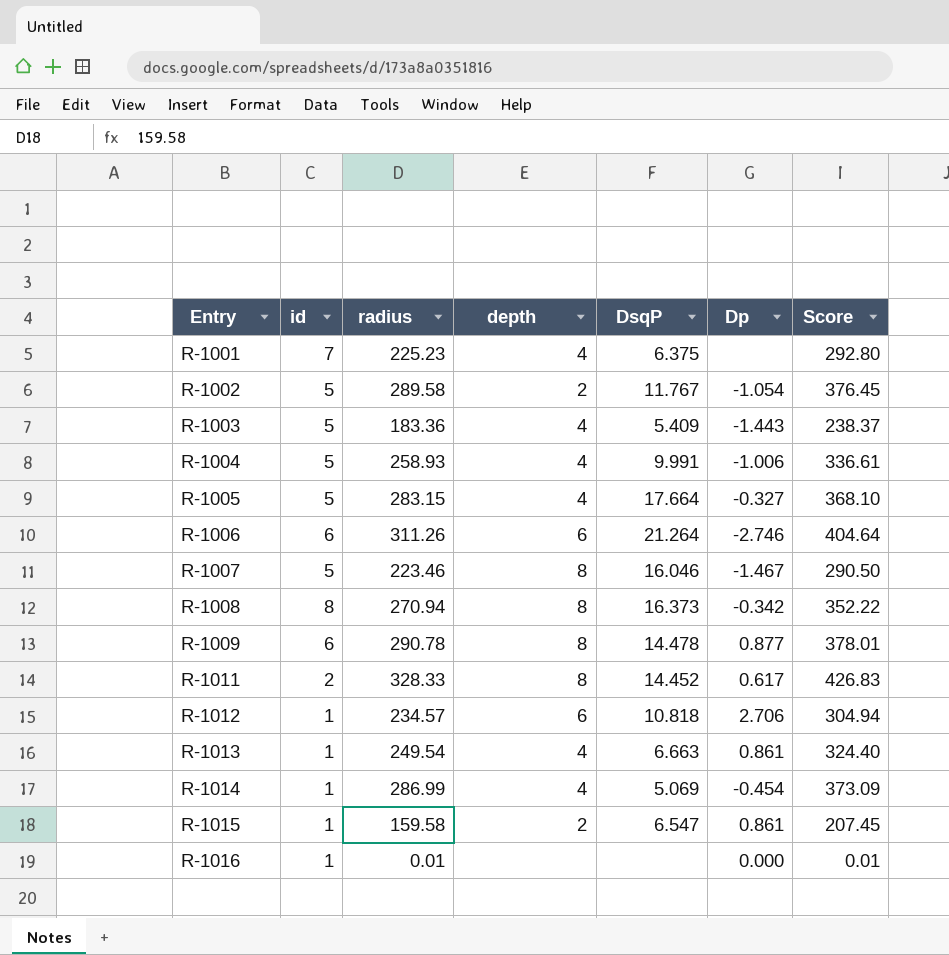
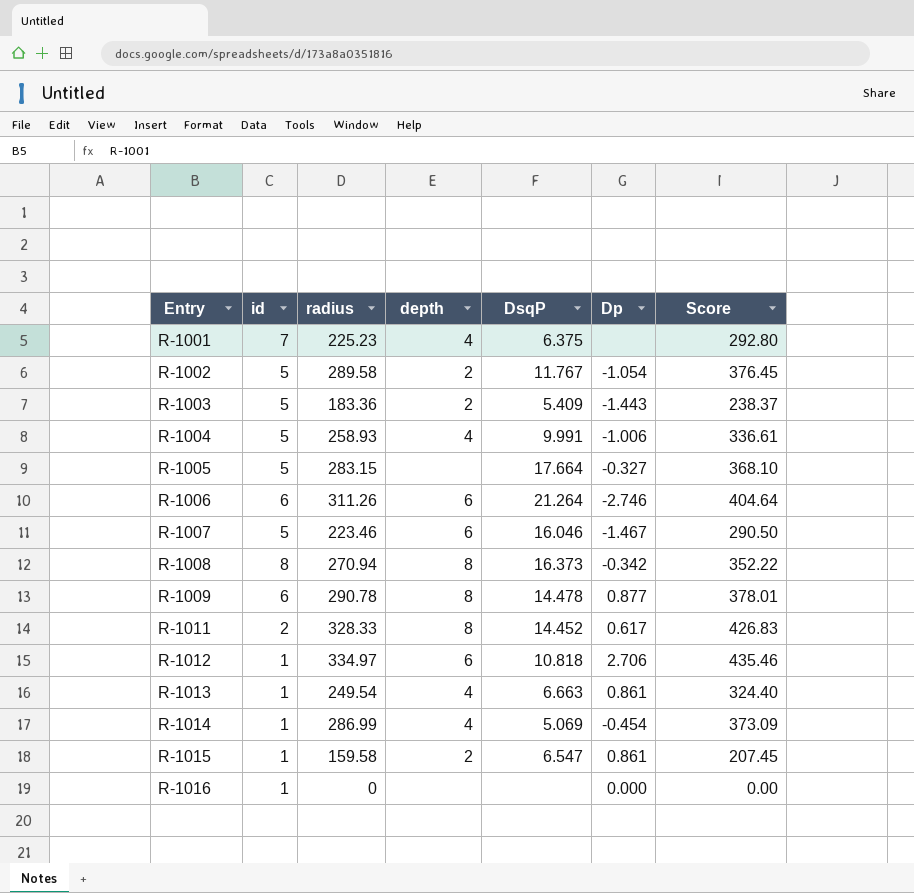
R-1003 | depth: 4 -> 2
R-1005 | depth: 4 -> none
R-1007 | depth: 8 -> 6
R-1012 | radius: 234.57 -> 334.97
R-1012 | Score: 304.94 -> 435.46
R-1016 | radius: 0.01 -> 0
R-1016 | Score: 0.01 -> 0.00

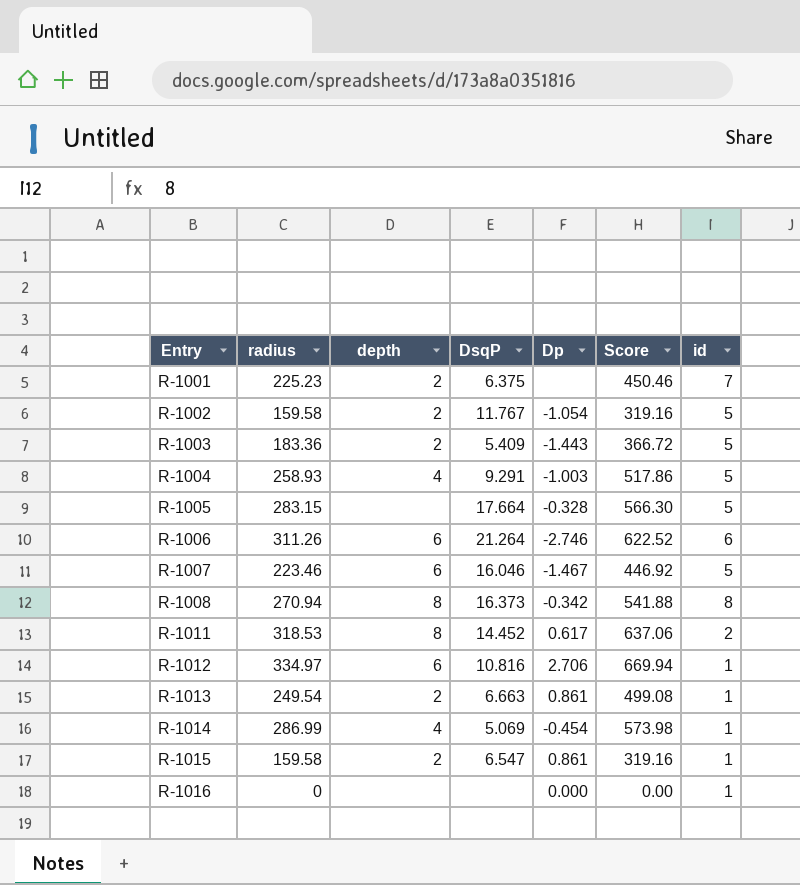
column Score | formula: [radius] * 1.3 -> [radius] * 2
column id | position: 2 -> 7
row R-1009: 6 | 290.78 | 8 | 14.478 | 0.877 | 378.01 -> none
R-1001 | depth: 4 -> 2
R-1002 | radius: 289.58 -> 159.58
R-1004 | DsqP: 9.991 -> 9.291
R-1004 | Dp: -1.006 -> -1.003
R-1005 | Dp: -0.327 -> -0.328
R-1011 | radius: 328.33 -> 318.53
R-1012 | DsqP: 10.818 -> 10.816
R-1013 | depth: 4 -> 2

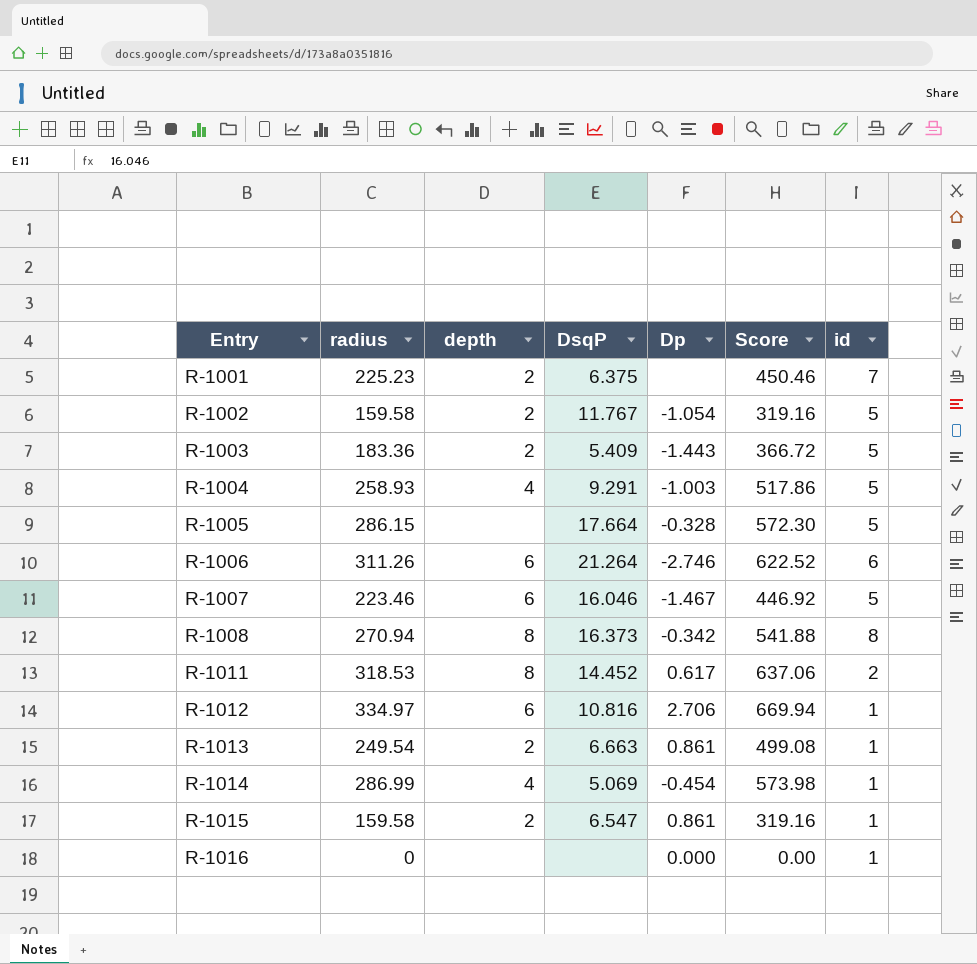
R-1005 | radius: 283.15 -> 286.15
R-1005 | Score: 566.30 -> 572.30

